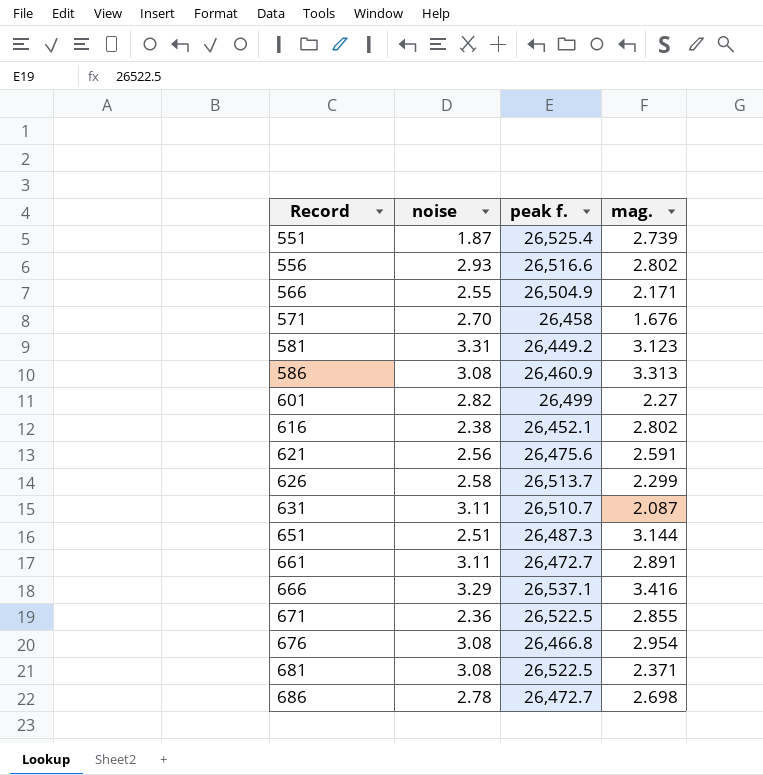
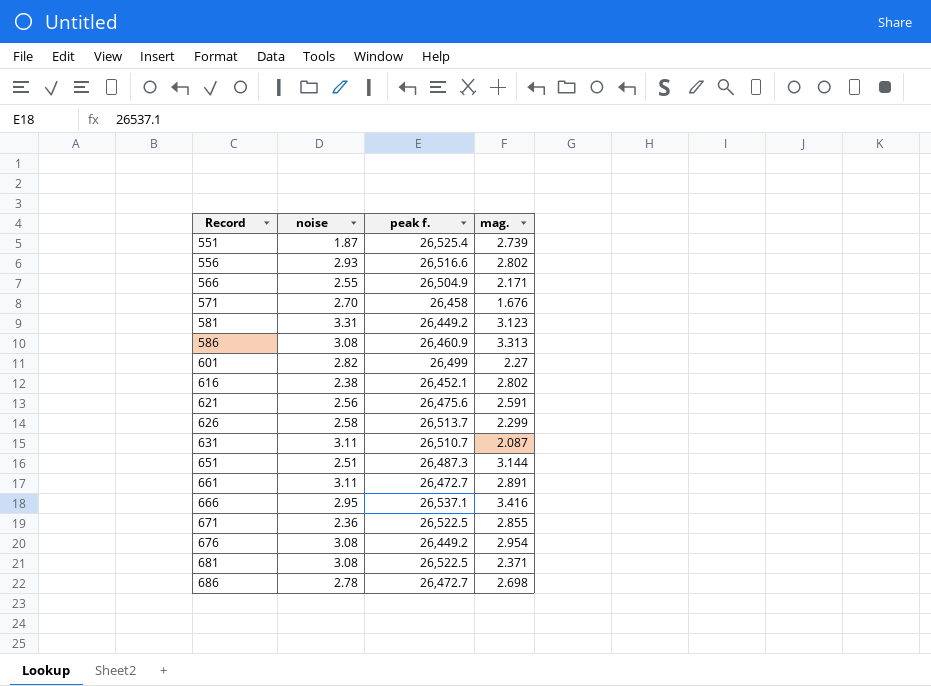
666 | noise: 3.29 -> 2.95
676 | peak f.: 26,466.8 -> 26,449.2

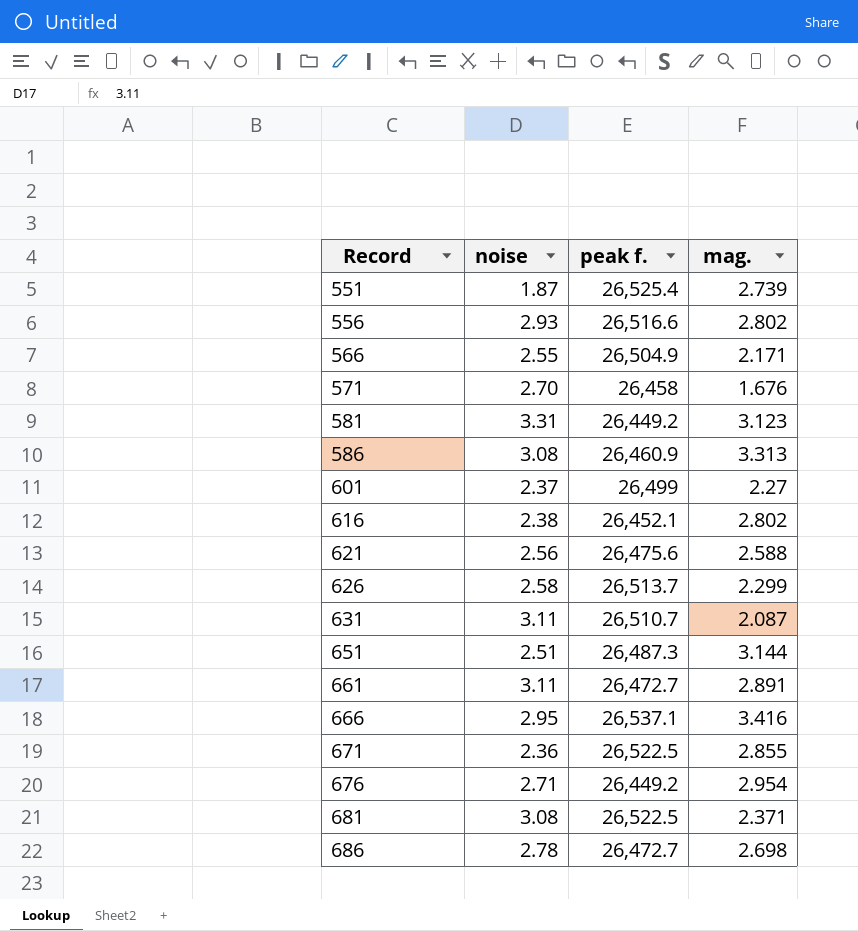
601 | noise: 2.82 -> 2.37
621 | mag.: 2.591 -> 2.588
676 | noise: 3.08 -> 2.71

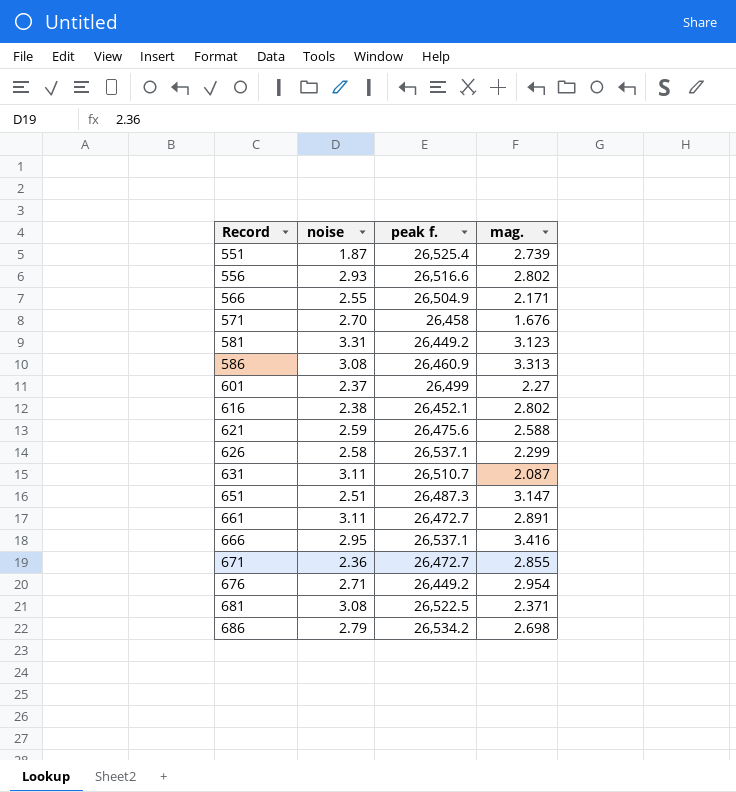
621 | noise: 2.56 -> 2.59
626 | peak f.: 26,513.7 -> 26,537.1
651 | mag.: 3.144 -> 3.147
671 | peak f.: 26,522.5 -> 26,472.7
686 | noise: 2.78 -> 2.79
686 | peak f.: 26,472.7 -> 26,534.2

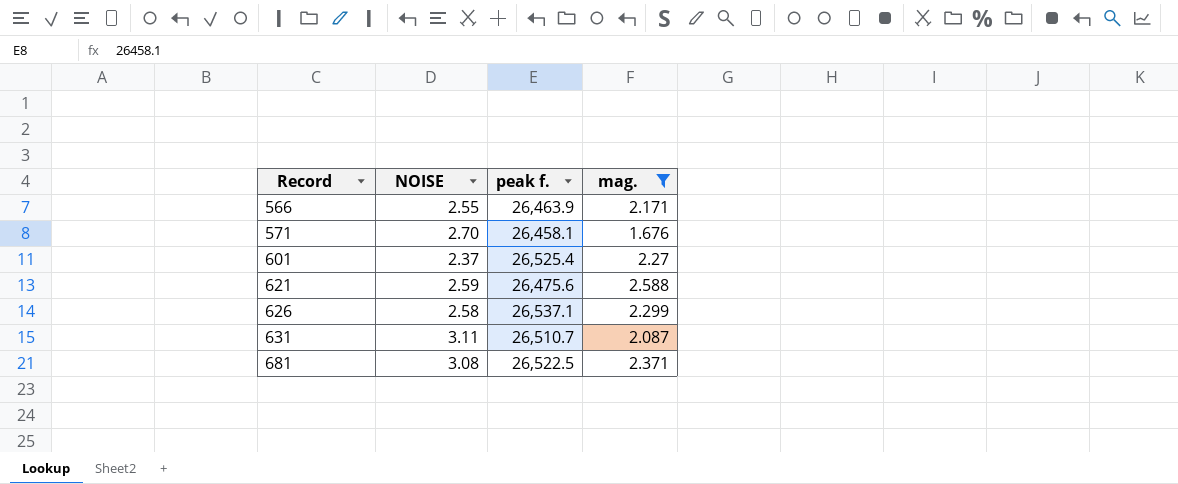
filter: none -> mag. <= 2.588
column name: noise -> NOISE
566 | peak f.: 26,504.9 -> 26,463.9
571 | peak f.: 26,458 -> 26,458.1
601 | peak f.: 26,499 -> 26,525.4

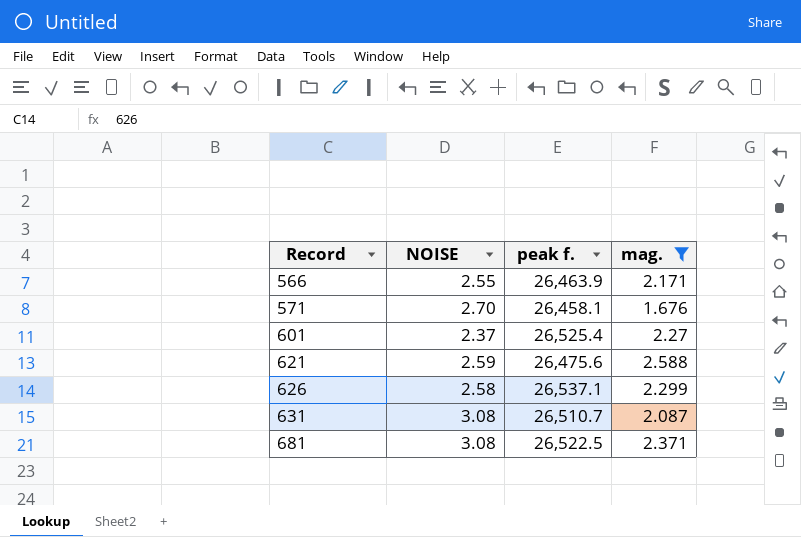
631 | NOISE: 3.11 -> 3.08

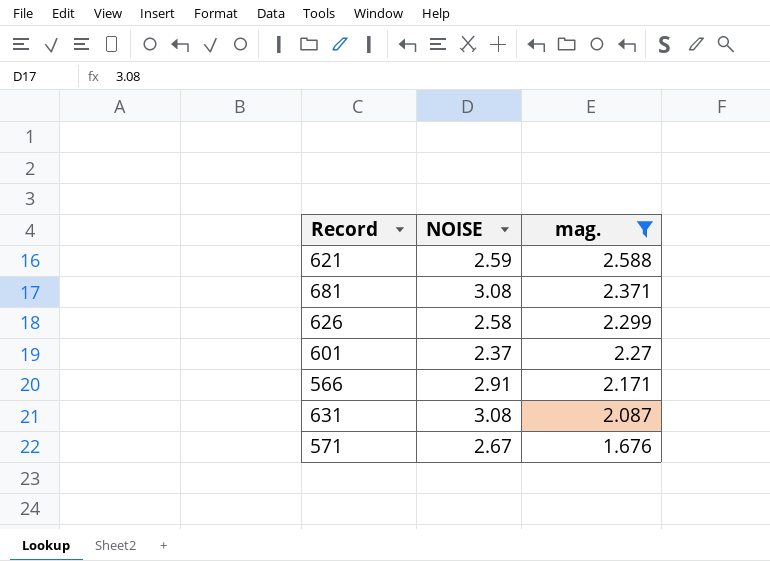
row order: Record ascending -> mag. descending
column peak f. | position: 3 -> none
566 | NOISE: 2.55 -> 2.91
571 | NOISE: 2.70 -> 2.67

